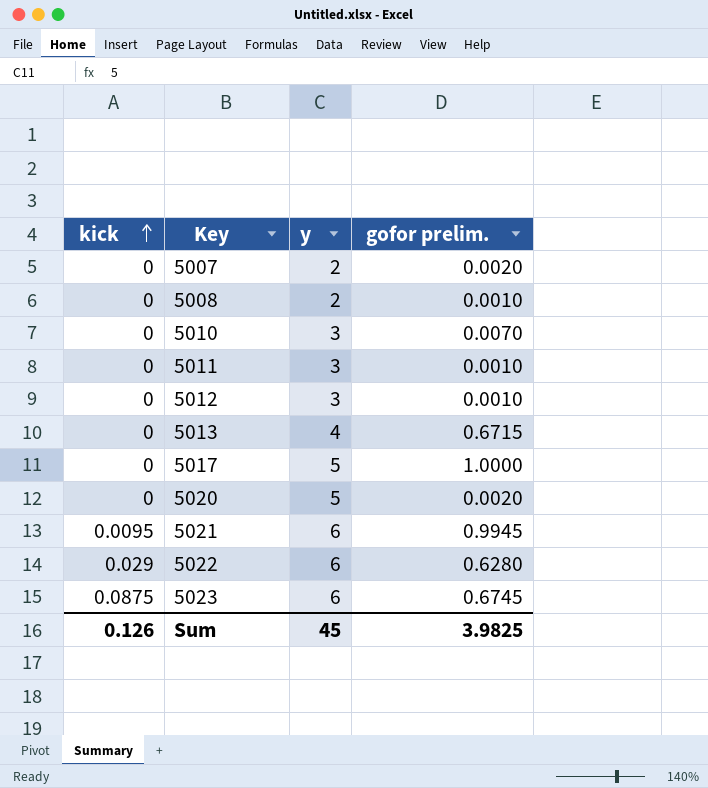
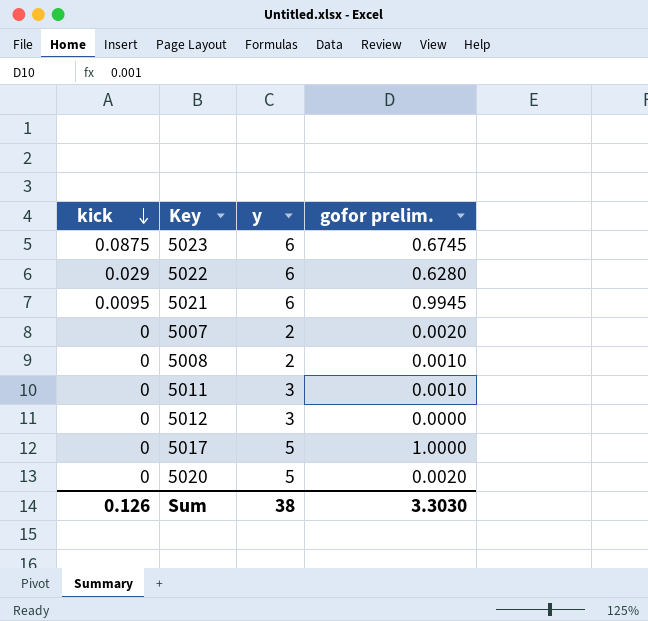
row order: kick ascending -> kick descending
row 5010: 0 | 3 | 0.0070 -> none
row 5013: 0 | 4 | 0.6715 -> none
5012 | gofor prelim.: 0.0010 -> 0.0000
Sum | y: 45 -> 38
Sum | gofor prelim.: 3.9825 -> 3.3030

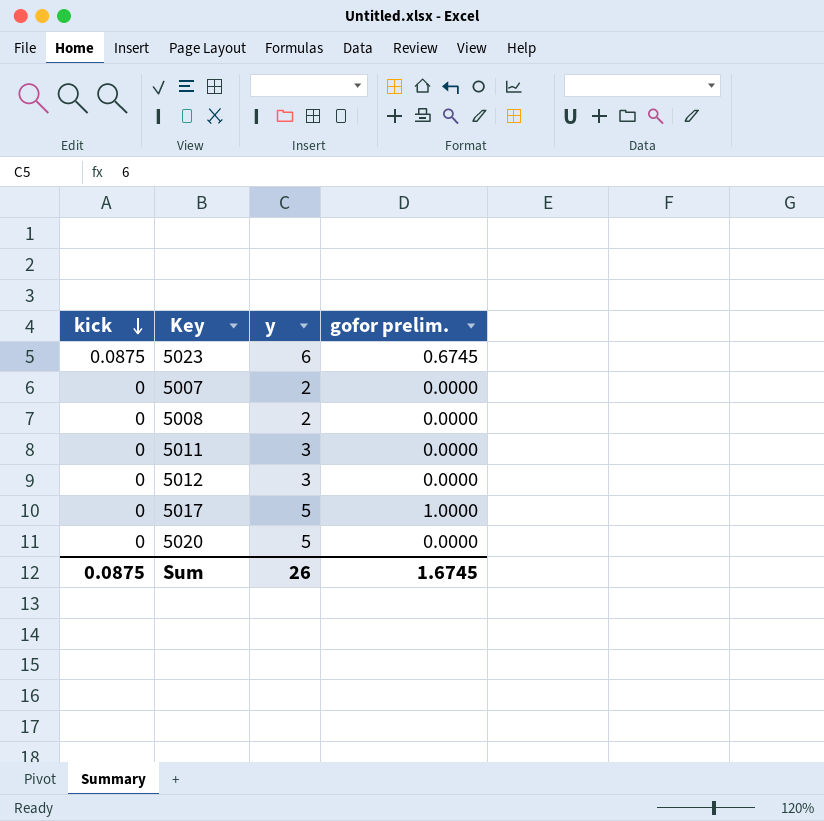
row 5022: 0.029 | 6 | 0.6280 -> none
row 5021: 0.0095 | 6 | 0.9945 -> none
5007 | gofor prelim.: 0.0020 -> 0.0000
5008 | gofor prelim.: 0.0010 -> 0.0000
5011 | gofor prelim.: 0.0010 -> 0.0000
5020 | gofor prelim.: 0.0020 -> 0.0000
Sum | kick: 0.126 -> 0.0875
Sum | y: 38 -> 26
Sum | gofor prelim.: 3.3030 -> 1.6745

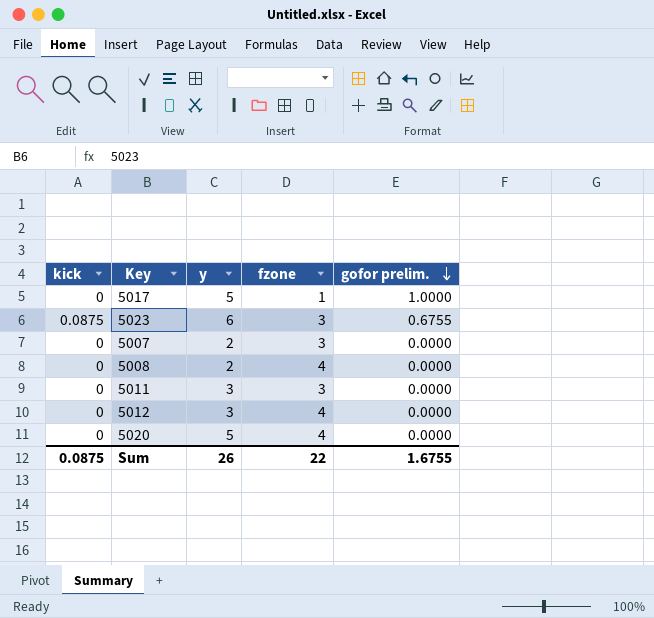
row order: kick descending -> gofor prelim. descending
column fzone | position: none -> 4
5023 | gofor prelim.: 0.6745 -> 0.6755
Sum | gofor prelim.: 1.6745 -> 1.6755

